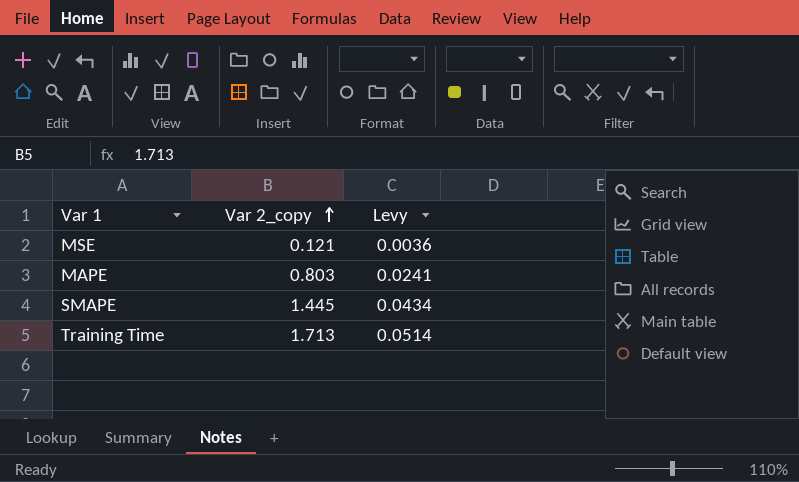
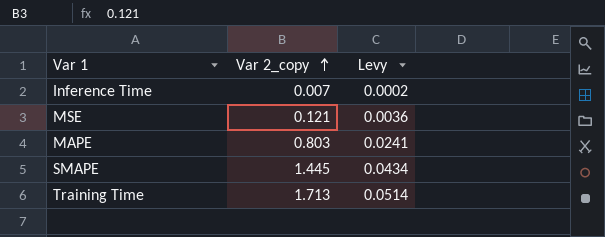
row Inference Time: none -> 0.007 | 0.0002

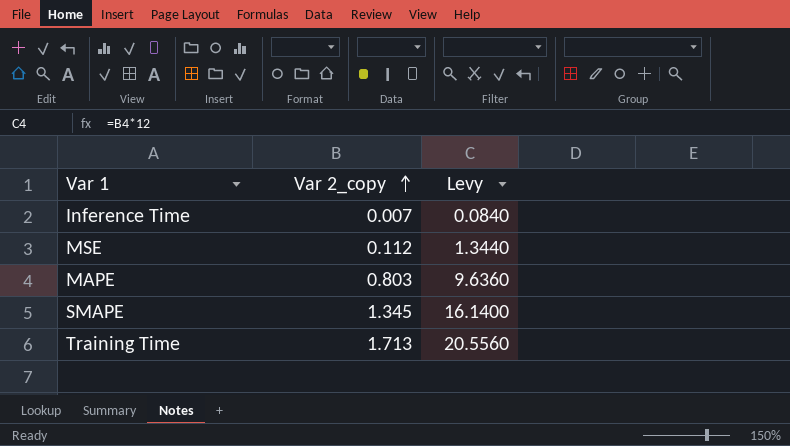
column Levy | formula: [Var 2_copy] * 0.03 -> [Var 2_copy] * 12
MSE | Var 2_copy: 0.121 -> 0.112
SMAPE | Var 2_copy: 1.445 -> 1.345

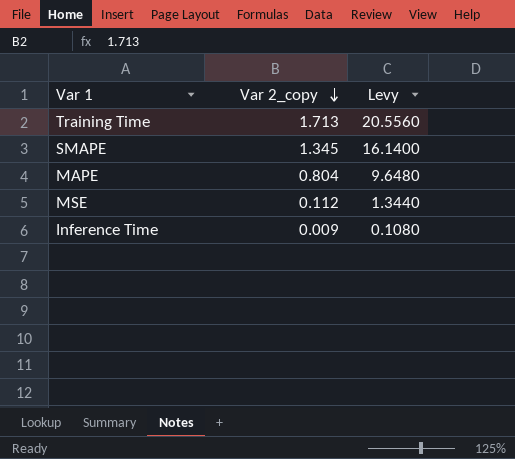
row order: Var 2_copy ascending -> Var 2_copy descending
MAPE | Var 2_copy: 0.803 -> 0.804
MAPE | Levy: 9.6360 -> 9.6480
Inference Time | Var 2_copy: 0.007 -> 0.009
Inference Time | Levy: 0.0840 -> 0.1080

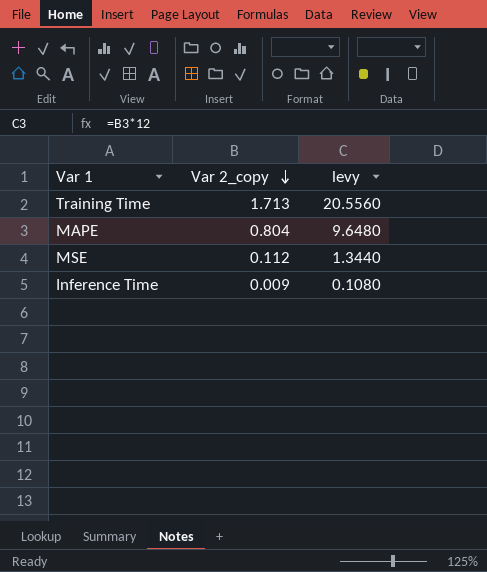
column name: Levy -> levy
row SMAPE: 1.345 | 16.1400 -> none

